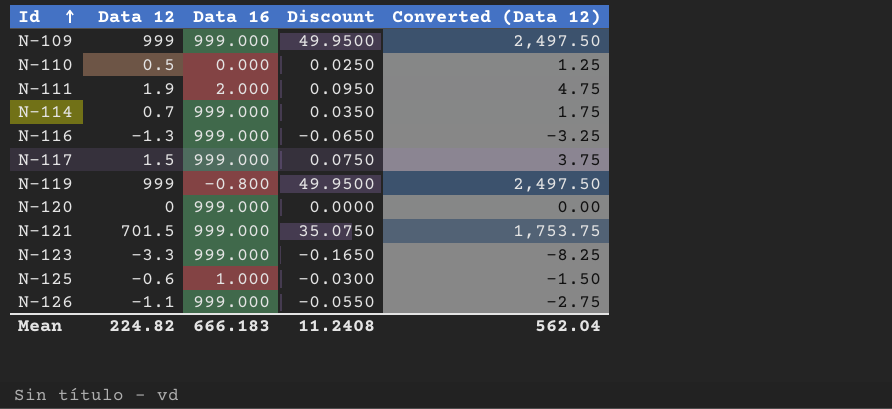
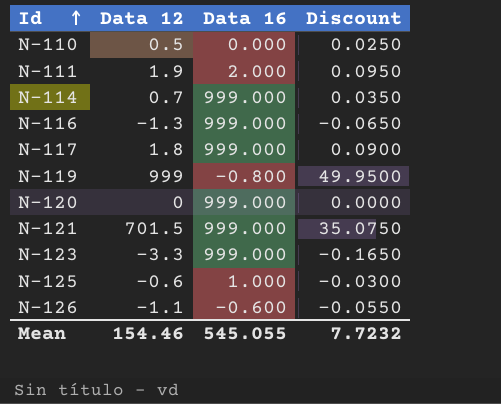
column Converted (Data 12) | formula: [Data 12] * 2.5 -> none
row N-109: 999 | 999.000 | 49.9500 | 2,497.50 -> none
N-117 | Data 12: 1.5 -> 1.8
N-117 | Discount: 0.0750 -> 0.0900
N-126 | Data 16: 999.000 -> -0.600
Mean | Data 12: 224.82 -> 154.46
Mean | Data 16: 666.183 -> 545.055
Mean | Discount: 11.2408 -> 7.7232

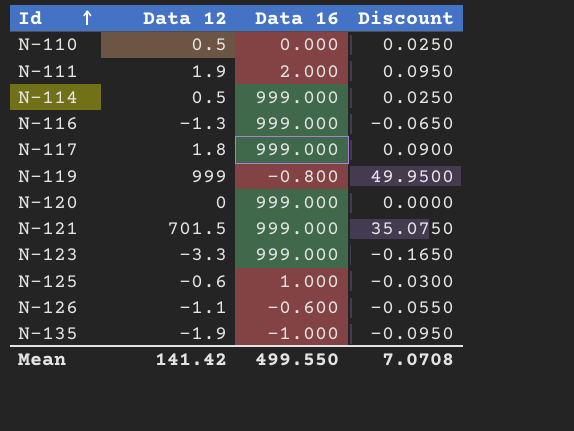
N-114 | Data 12: 0.7 -> 0.5
N-114 | Discount: 0.0350 -> 0.0250
row N-135: none -> -1.9 | -1.000 | -0.0950
Mean | Data 12: 154.46 -> 141.42
Mean | Data 16: 545.055 -> 499.550
Mean | Discount: 7.7232 -> 7.0708

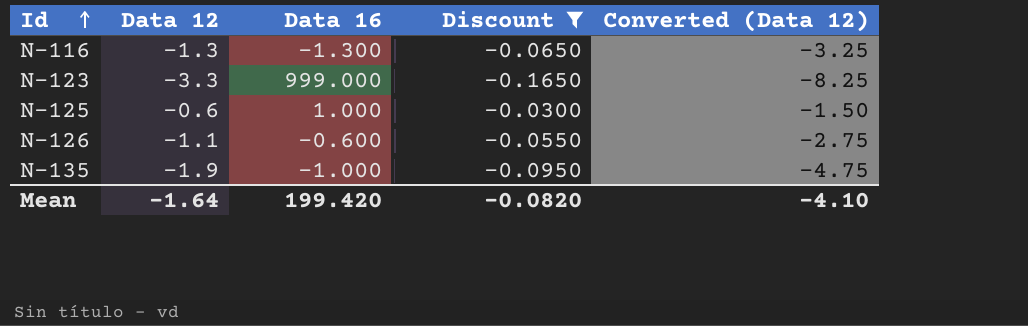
filter: none -> Discount <= -0.0300
column Converted (Data 12) | formula: none -> [Data 12] * 2.5
N-116 | Data 16: 999.000 -> -1.300
Mean | Data 12: 141.42 -> -1.64
Mean | Data 16: 499.550 -> 199.420
Mean | Discount: 7.0708 -> -0.0820

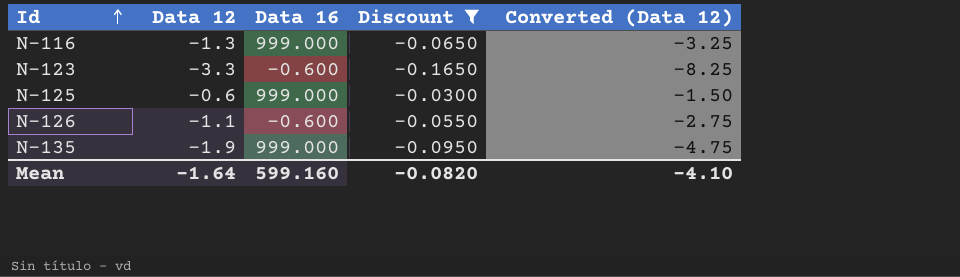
N-116 | Data 16: -1.300 -> 999.000
N-123 | Data 16: 999.000 -> -0.600
N-125 | Data 16: 1.000 -> 999.000
N-135 | Data 16: -1.000 -> 999.000
Mean | Data 16: 199.420 -> 599.160

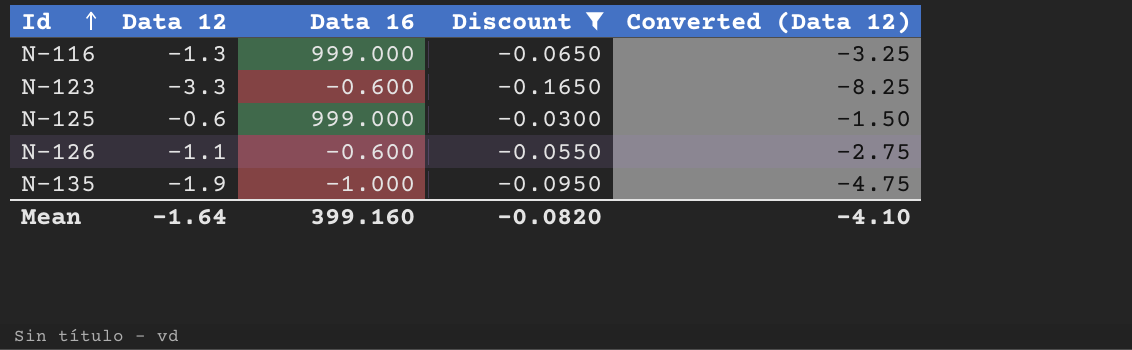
N-135 | Data 16: 999.000 -> -1.000
Mean | Data 16: 599.160 -> 399.160

